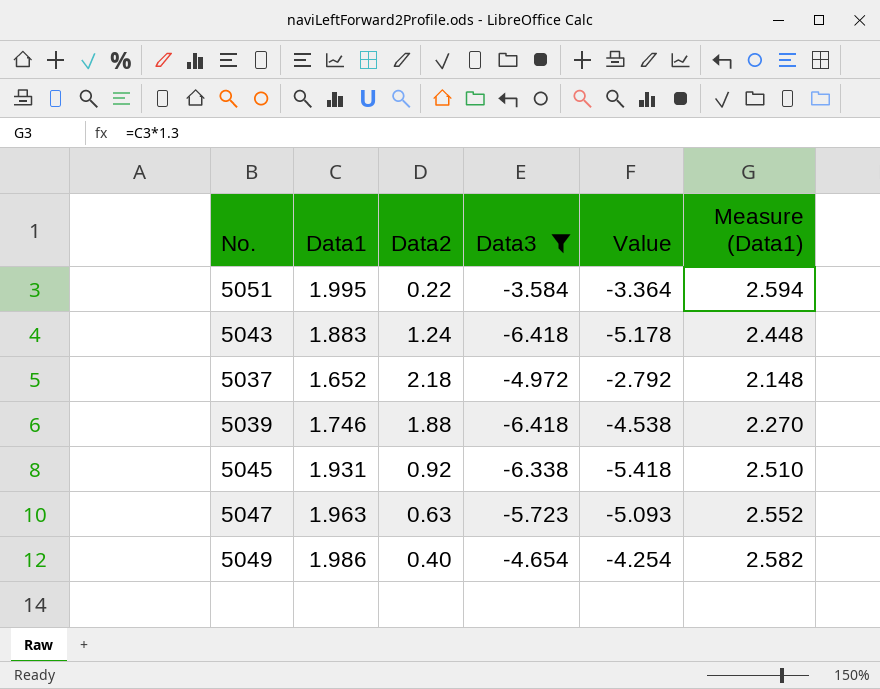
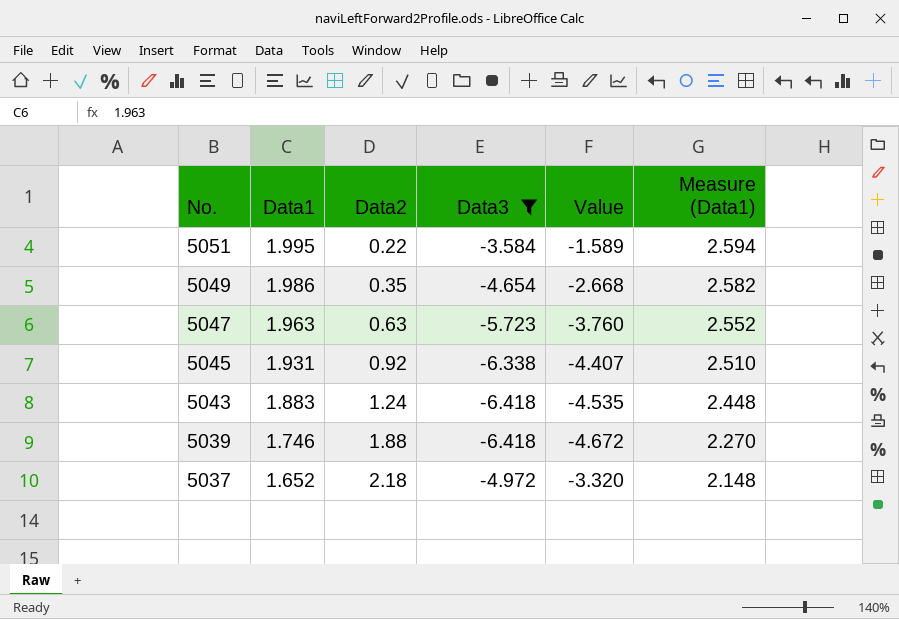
row order: none -> No. descending
column Value | formula: [Data2] + [Data3] -> [Data1] + [Data3]
5049 | Data2: 0.40 -> 0.35

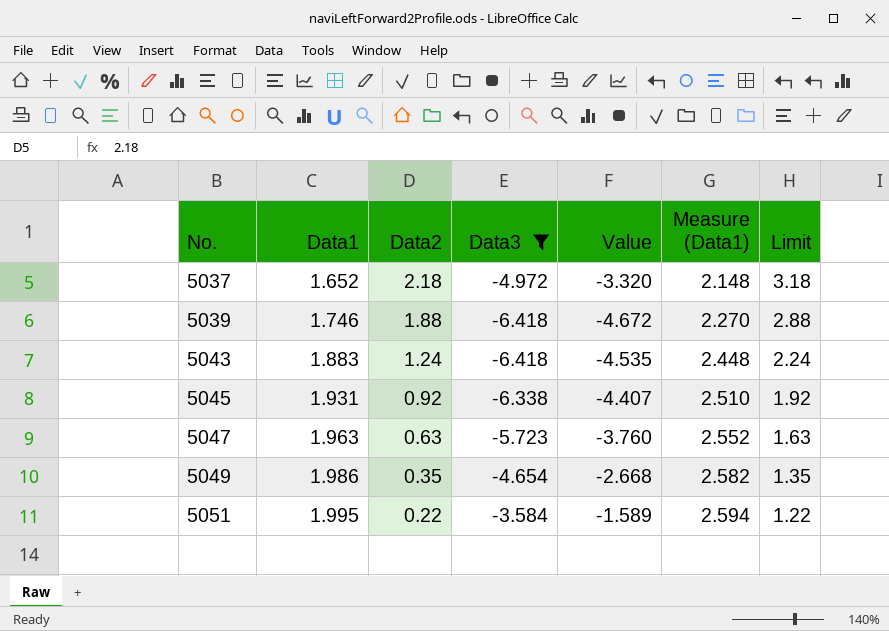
row order: No. descending -> No. ascending
column Limit | formula: none -> [Data2] + 1

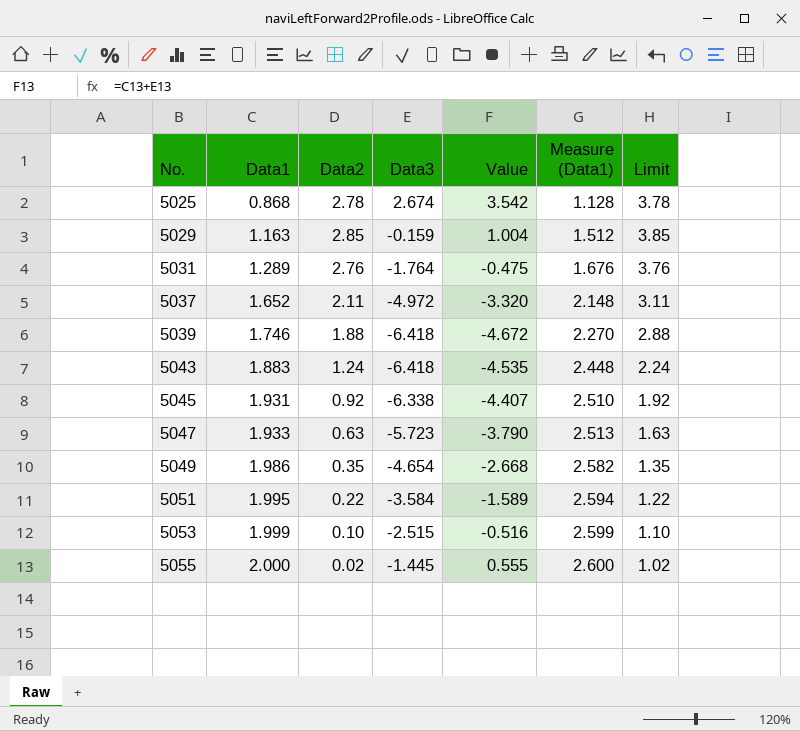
filter: Data3 <= -3.584 -> none
5037 | Data2: 2.18 -> 2.11
5037 | Limit: 3.18 -> 3.11
5047 | Data1: 1.963 -> 1.933
5047 | Value: -3.760 -> -3.790
5047 | Measure (Data1): 2.552 -> 2.513

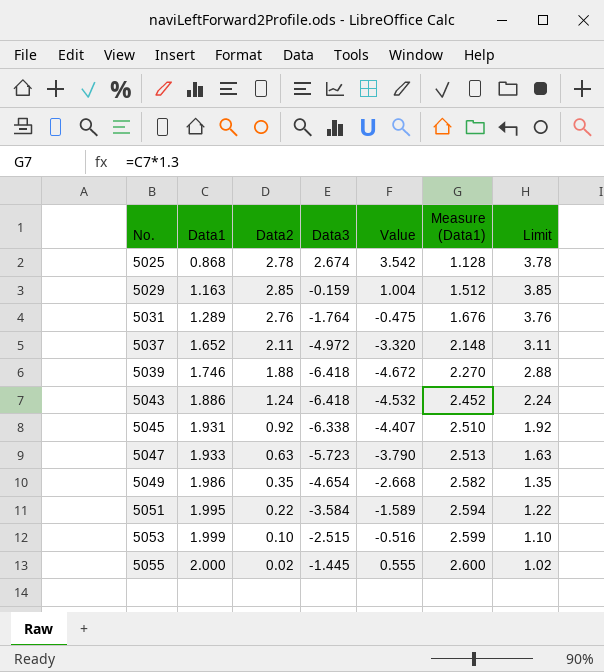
5043 | Data1: 1.883 -> 1.886
5043 | Value: -4.535 -> -4.532
5043 | Measure (Data1): 2.448 -> 2.452

